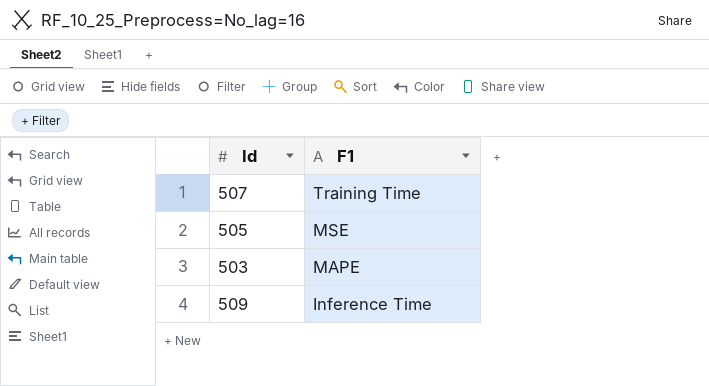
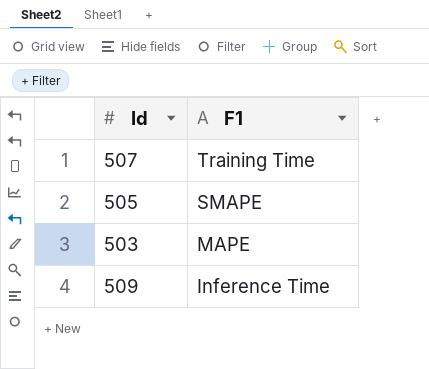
505 | F1: MSE -> SMAPE

